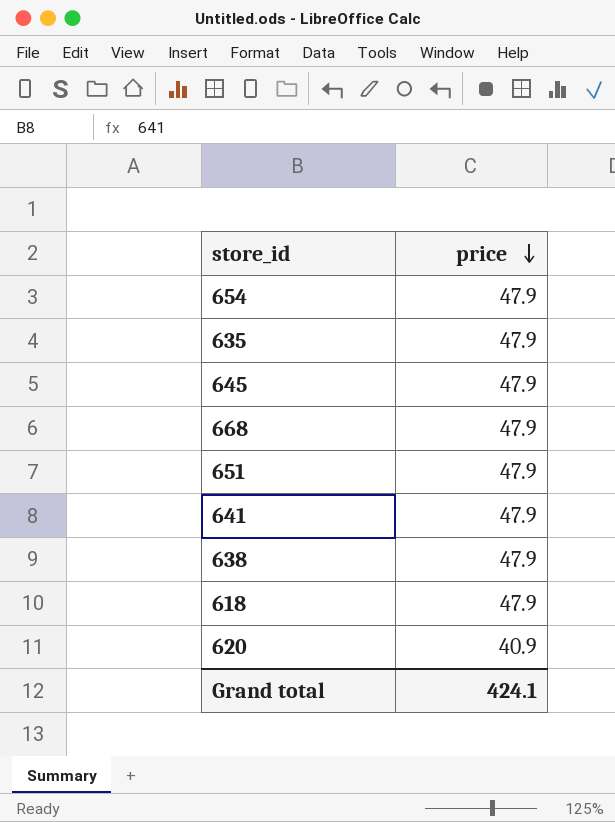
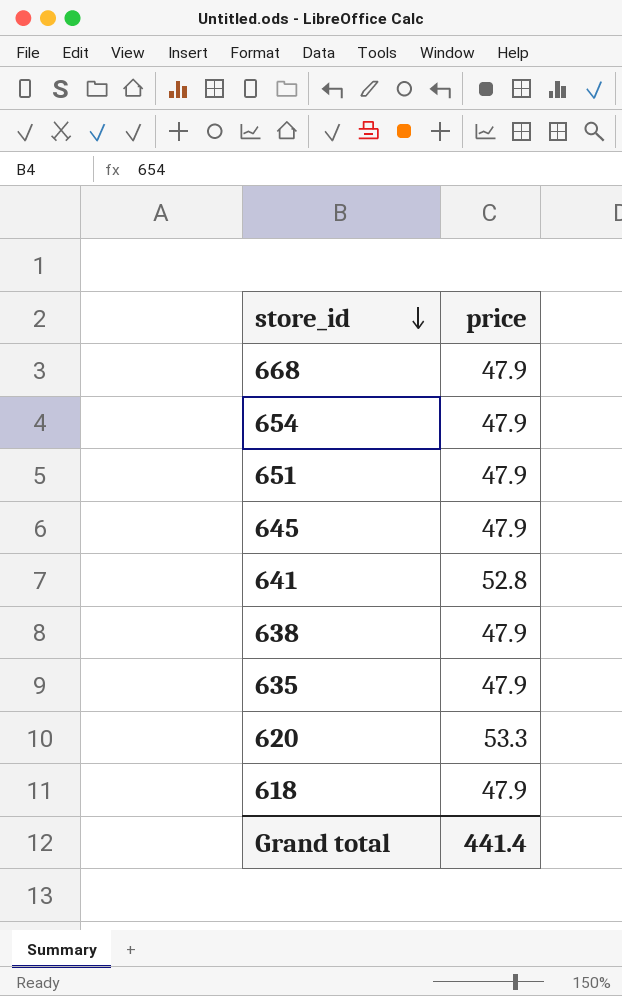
row order: price descending -> store_id descending
641 | price: 47.9 -> 52.8
620 | price: 40.9 -> 53.3
Grand total | price: 424.1 -> 441.4

